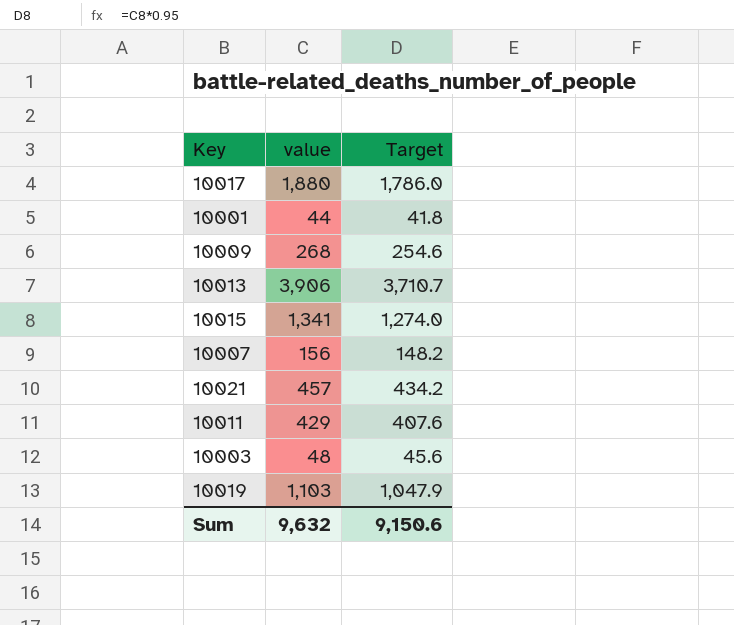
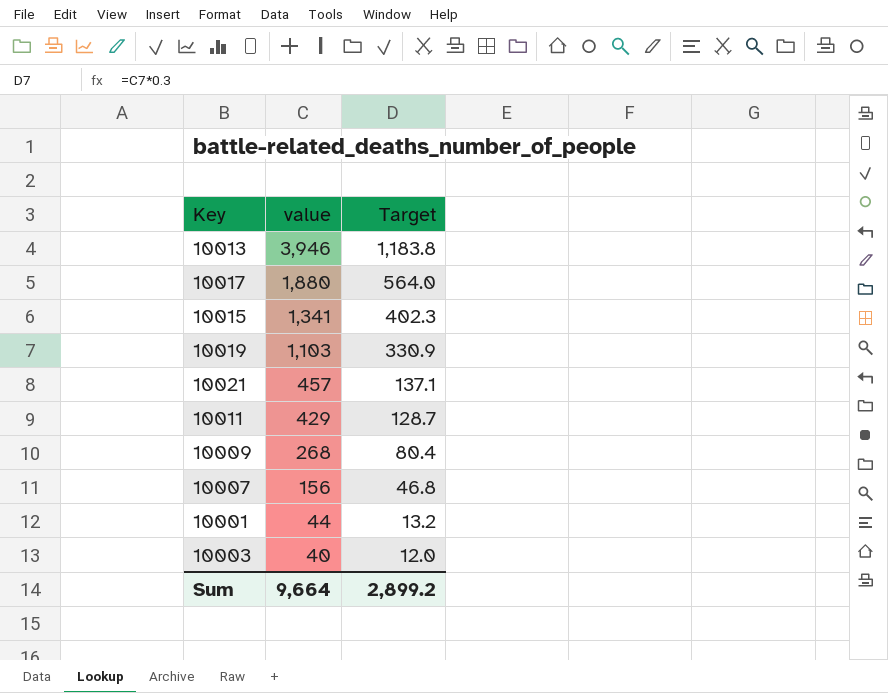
row order: none -> value descending
column Target | formula: [value] * 0.95 -> [value] * 0.3
10013 | value: 3,906 -> 3,946
10003 | value: 48 -> 40
Sum | value: 9,632 -> 9,664
Sum | Target: 9,150.6 -> 2,899.2

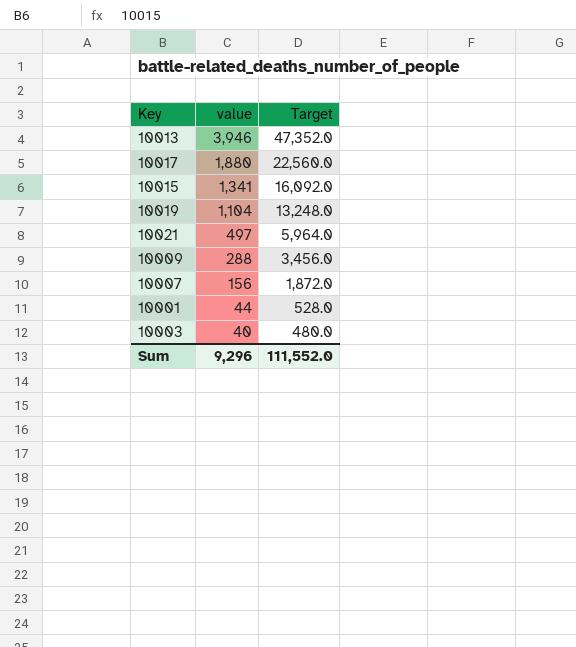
column Target | formula: [value] * 0.3 -> [value] * 12
row 10011: 429 | 128.7 -> none
10019 | value: 1,103 -> 1,104
10021 | value: 457 -> 497
10009 | value: 268 -> 288
Sum | value: 9,664 -> 9,296
Sum | Target: 2,899.2 -> 111,552.0

